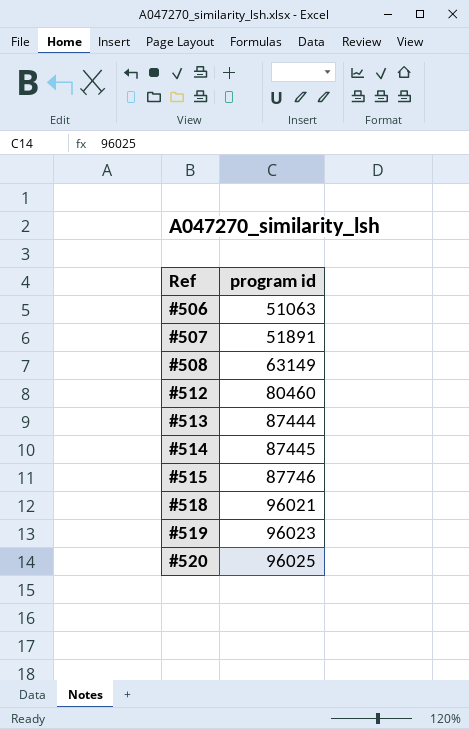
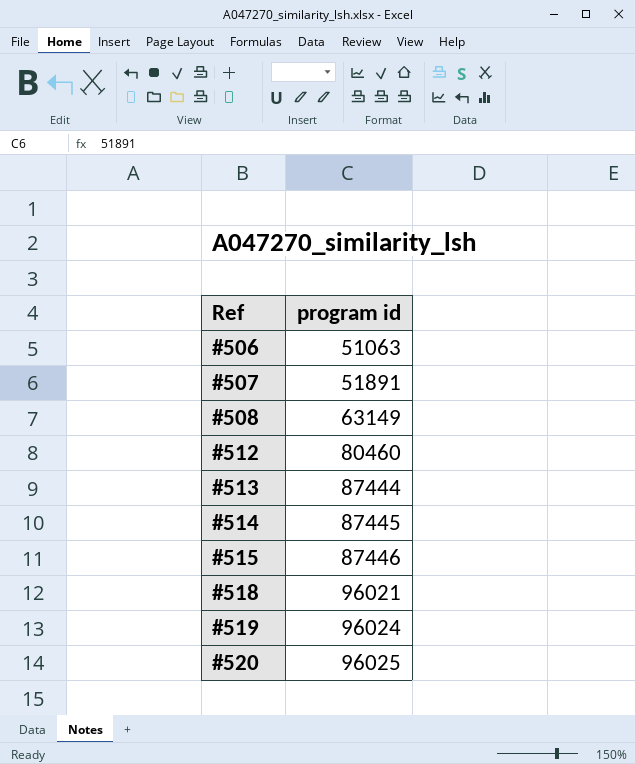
#515 | program id: 87746 -> 87446
#519 | program id: 96023 -> 96024

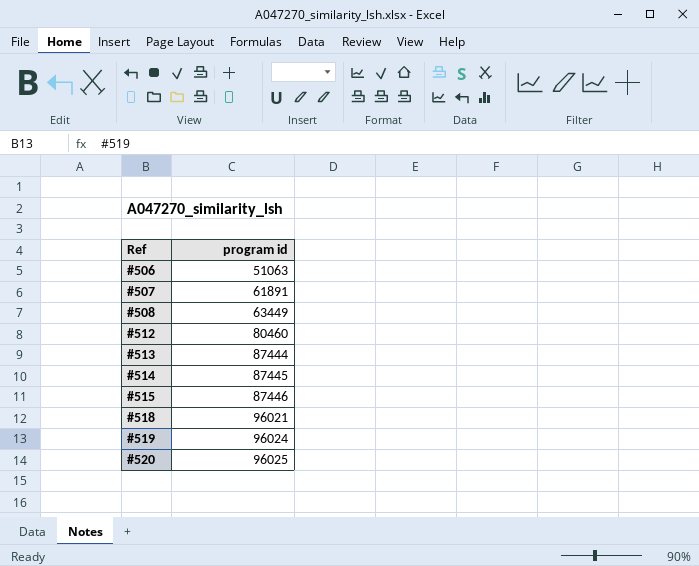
#507 | program id: 51891 -> 61891
#508 | program id: 63149 -> 63449

